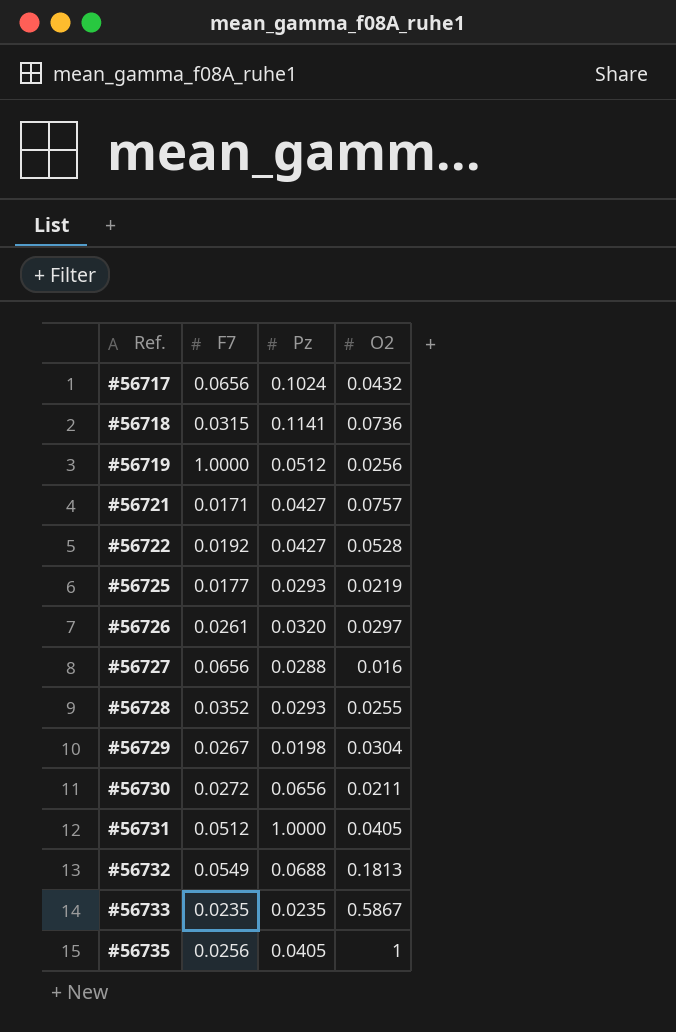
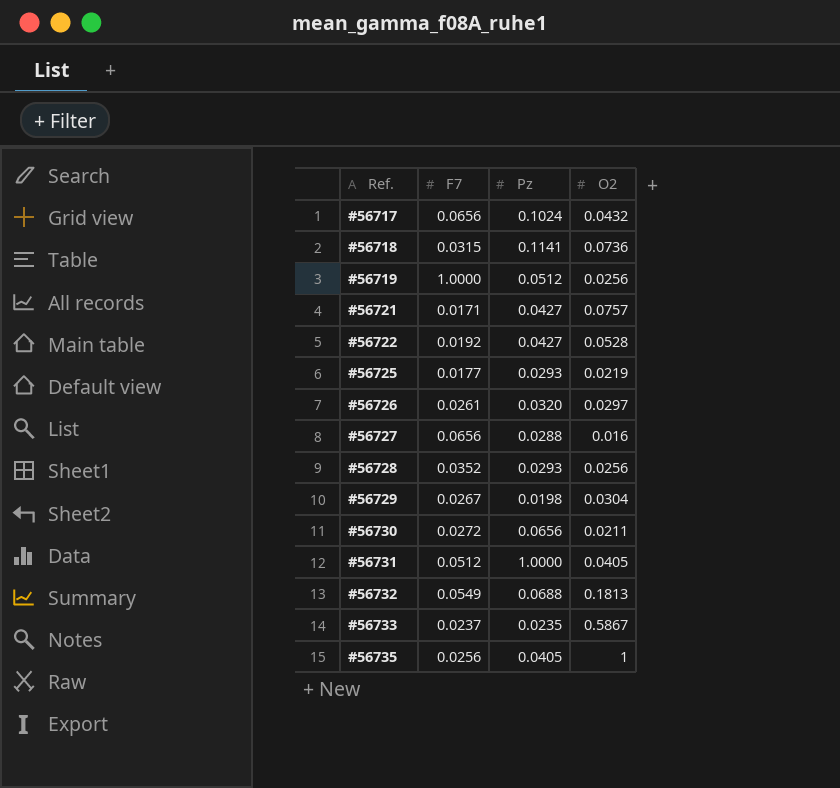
#56728 | O2: 0.0255 -> 0.0256
#56733 | F7: 0.0235 -> 0.0237

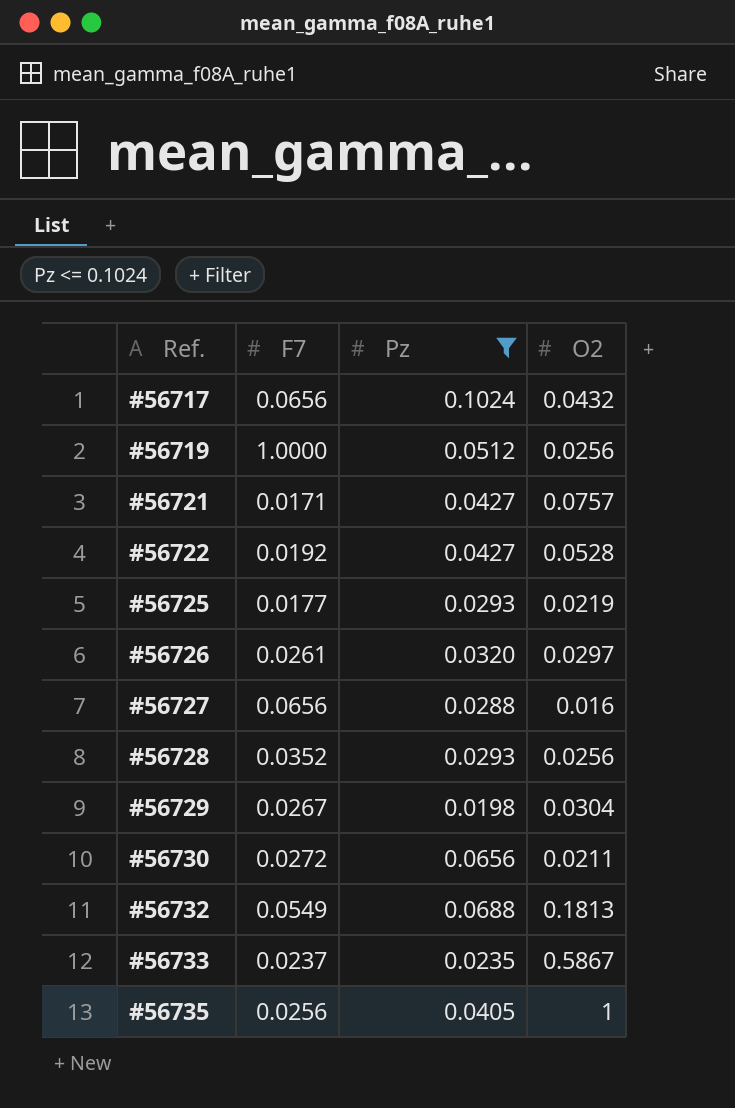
filter: none -> Pz <= 0.1024

